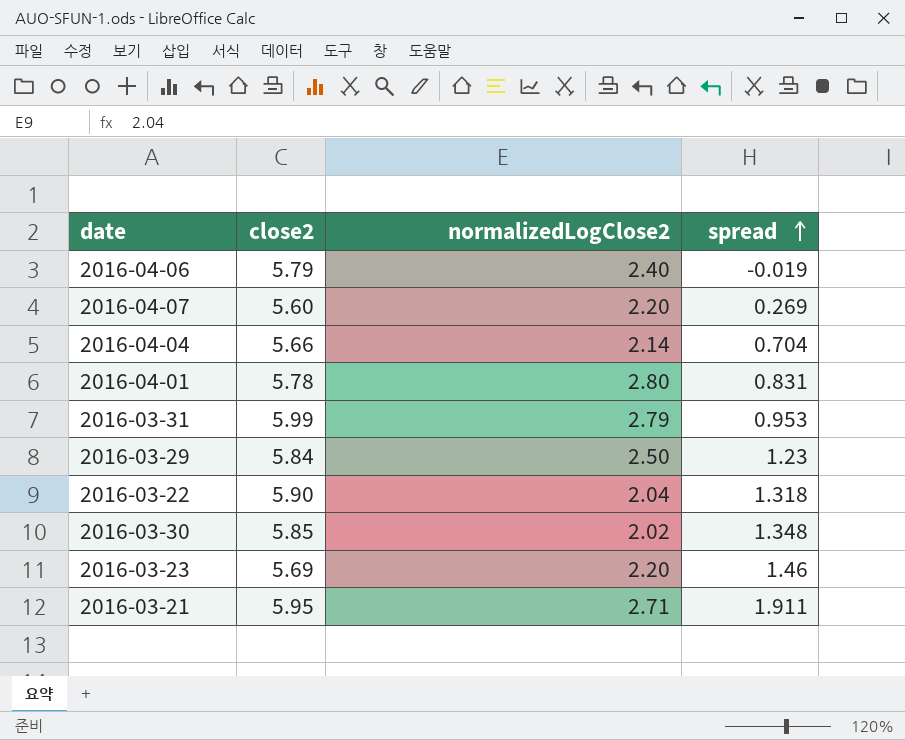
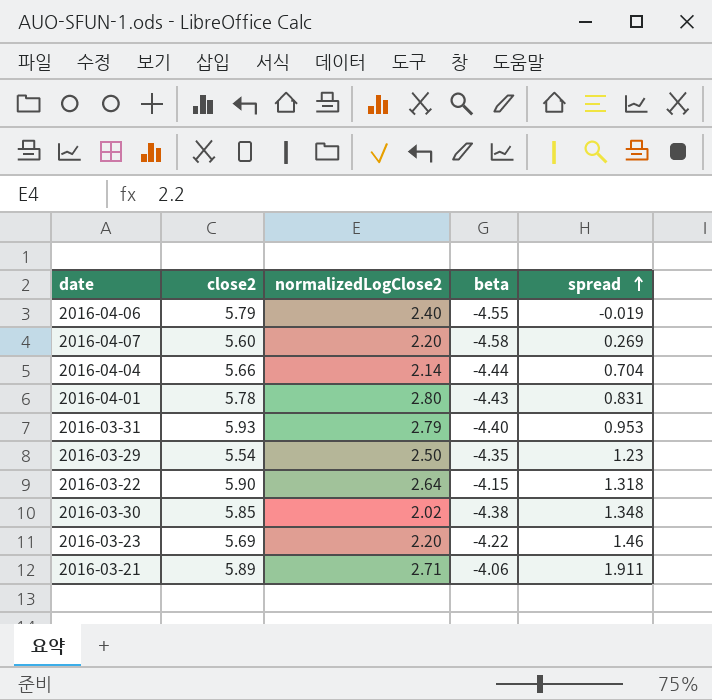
column beta | position: none -> 4
2016-03-31 | close2: 5.99 -> 5.93
2016-03-29 | close2: 5.84 -> 5.54
2016-03-22 | normalizedLogClose2: 2.04 -> 2.64
2016-03-21 | close2: 5.95 -> 5.89

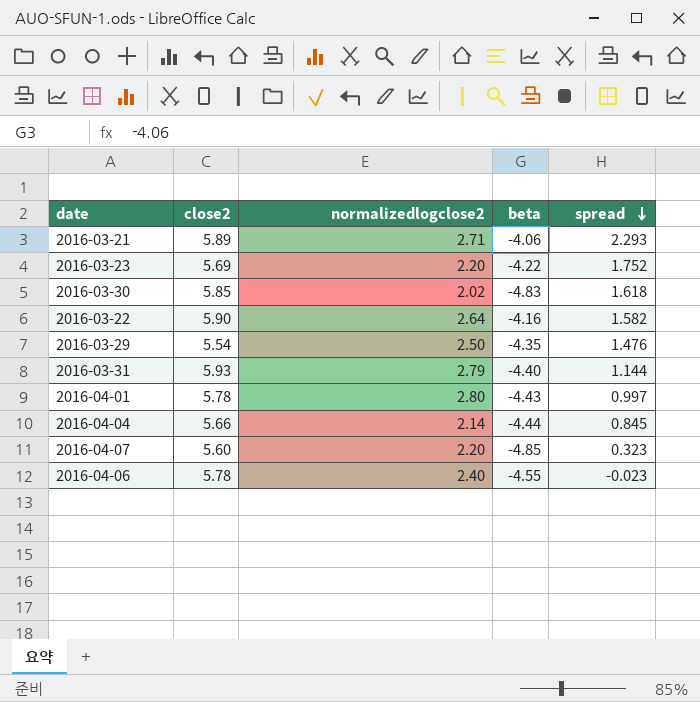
row order: spread ascending -> spread descending
column name: normalizedLogClose2 -> normalizedlogclose2
2016-03-21 | spread: 1.911 -> 2.293
2016-03-23 | spread: 1.46 -> 1.752
2016-03-30 | beta: -4.38 -> -4.83
2016-03-30 | spread: 1.348 -> 1.618
2016-03-22 | beta: -4.15 -> -4.16
2016-03-22 | spread: 1.318 -> 1.582
2016-03-29 | spread: 1.23 -> 1.476
2016-03-31 | spread: 0.953 -> 1.144
2016-04-01 | spread: 0.831 -> 0.997
2016-04-04 | spread: 0.704 -> 0.845
2016-04-07 | beta: -4.58 -> -4.85
2016-04-07 | spread: 0.269 -> 0.323
2016-04-06 | close2: 5.79 -> 5.78
2016-04-06 | spread: -0.019 -> -0.023

